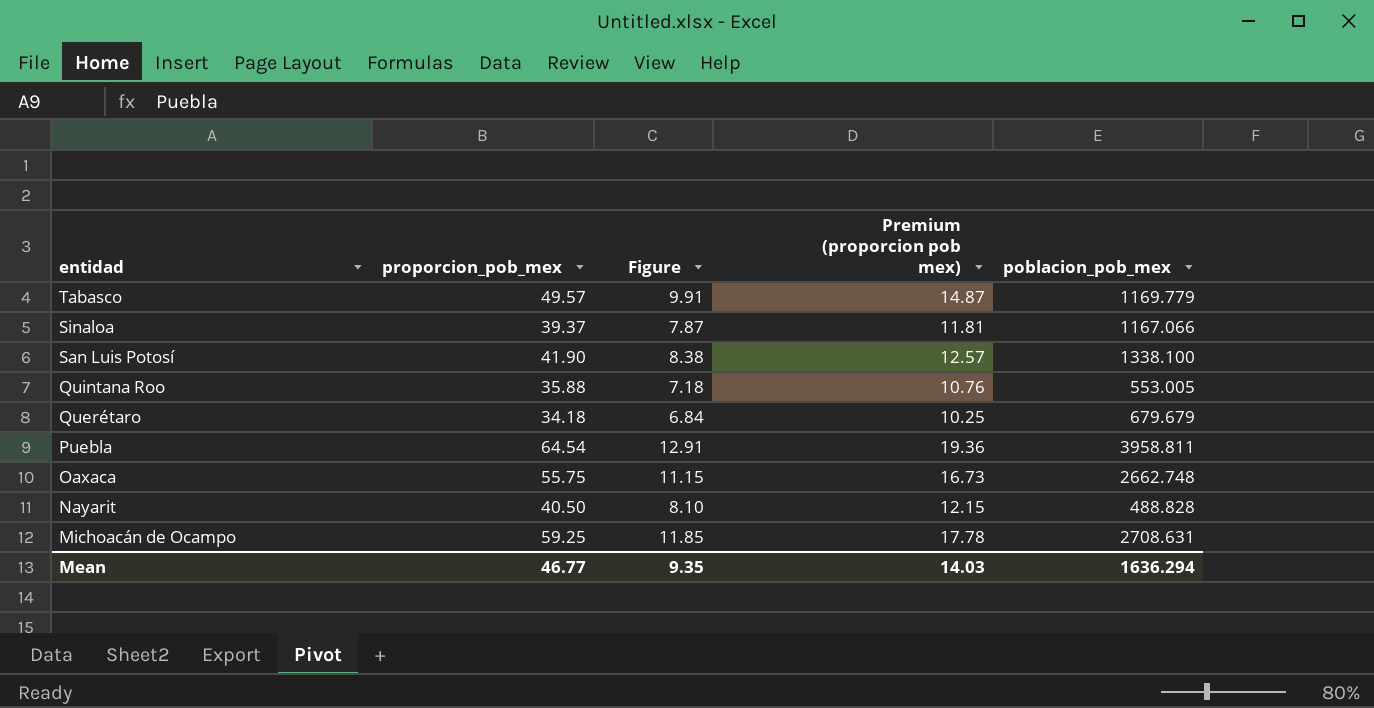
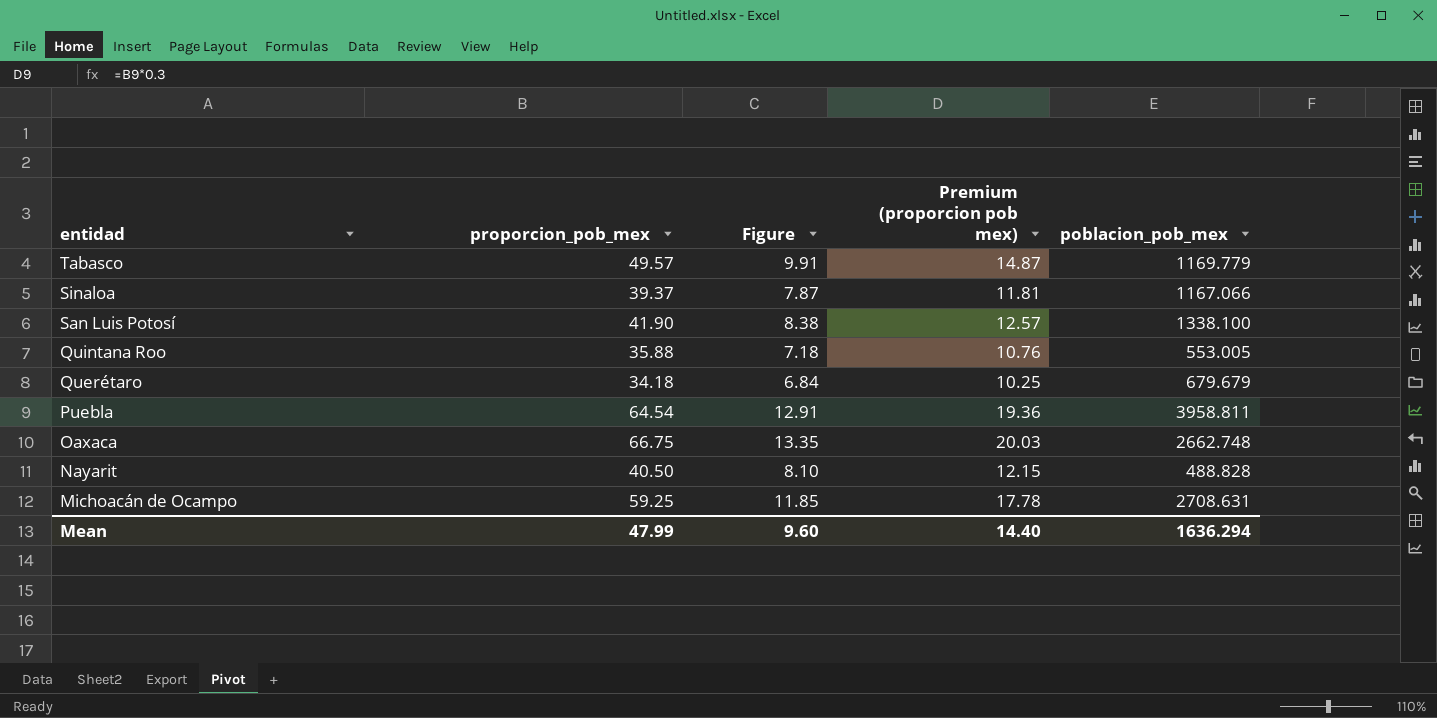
Oaxaca | proporcion_pob_mex: 55.75 -> 66.75
Oaxaca | Figure: 11.15 -> 13.35
Oaxaca | Premium (proporcion pob mex): 16.73 -> 20.03
Mean | proporcion_pob_mex: 46.77 -> 47.99
Mean | Figure: 9.35 -> 9.60
Mean | Premium (proporcion pob mex): 14.03 -> 14.40

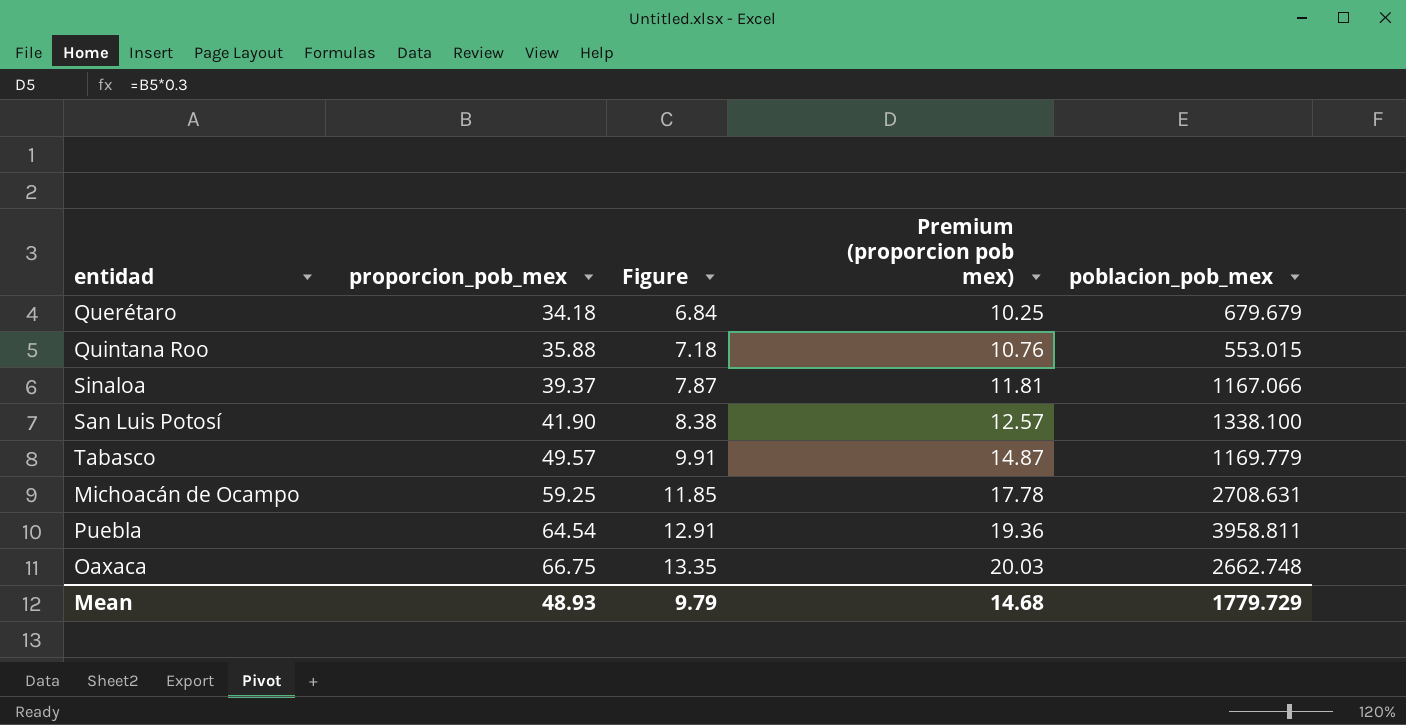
row order: entidad descending -> proporcion_pob_mex ascending
row Nayarit: 40.50 | 8.10 | 12.15 | 488.828 -> none
Quintana Roo | poblacion_pob_mex: 553.005 -> 553.015
Mean | proporcion_pob_mex: 47.99 -> 48.93
Mean | Figure: 9.60 -> 9.79
Mean | Premium (proporcion pob mex): 14.40 -> 14.68
Mean | poblacion_pob_mex: 1636.294 -> 1779.729

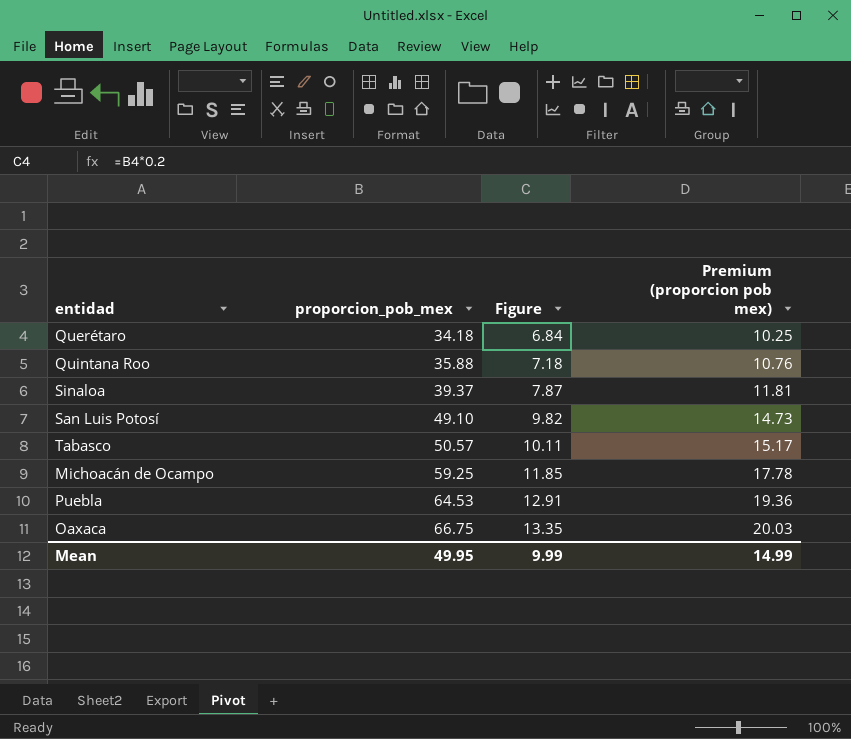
column poblacion_pob_mex | position: 5 -> none
San Luis Potosí | proporcion_pob_mex: 41.90 -> 49.10
San Luis Potosí | Figure: 8.38 -> 9.82
San Luis Potosí | Premium (proporcion pob mex): 12.57 -> 14.73
Tabasco | proporcion_pob_mex: 49.57 -> 50.57
Tabasco | Figure: 9.91 -> 10.11
Tabasco | Premium (proporcion pob mex): 14.87 -> 15.17
Puebla | proporcion_pob_mex: 64.54 -> 64.53
Mean | proporcion_pob_mex: 48.93 -> 49.95
Mean | Figure: 9.79 -> 9.99
Mean | Premium (proporcion pob mex): 14.68 -> 14.99

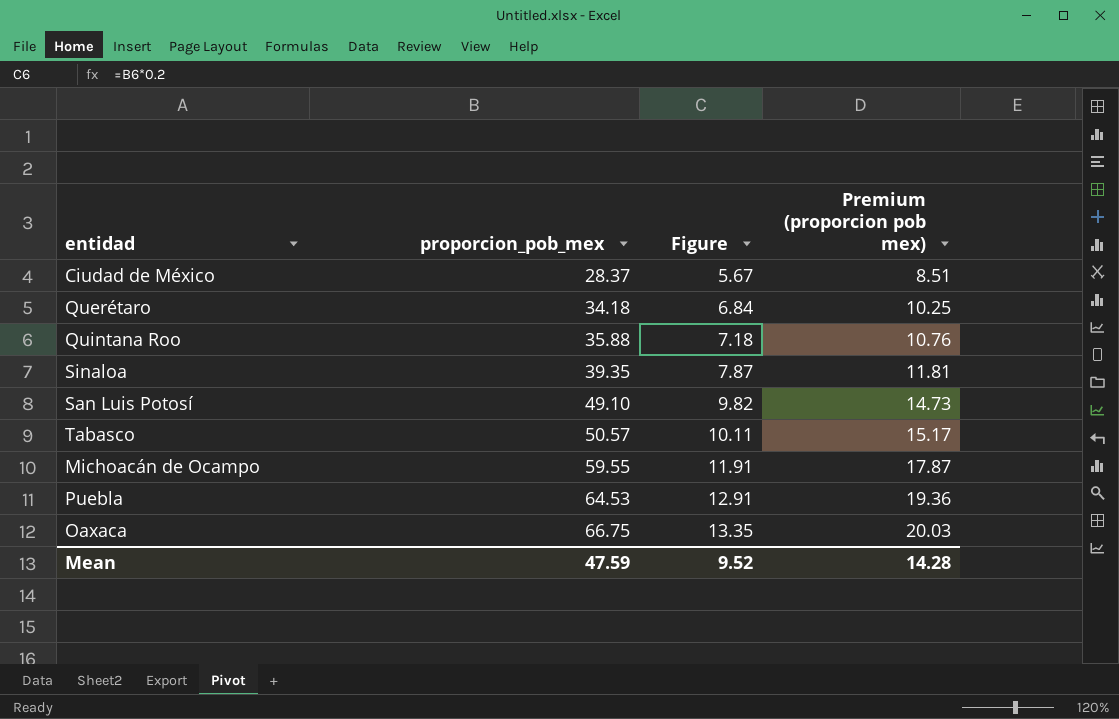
row Ciudad de México: none -> 28.37 | 5.67 | 8.51
Sinaloa | proporcion_pob_mex: 39.37 -> 39.35
Michoacán de Ocampo | proporcion_pob_mex: 59.25 -> 59.55
Michoacán de Ocampo | Figure: 11.85 -> 11.91
Michoacán de Ocampo | Premium (proporcion pob mex): 17.78 -> 17.87
Mean | proporcion_pob_mex: 49.95 -> 47.59
Mean | Figure: 9.99 -> 9.52
Mean | Premium (proporcion pob mex): 14.99 -> 14.28

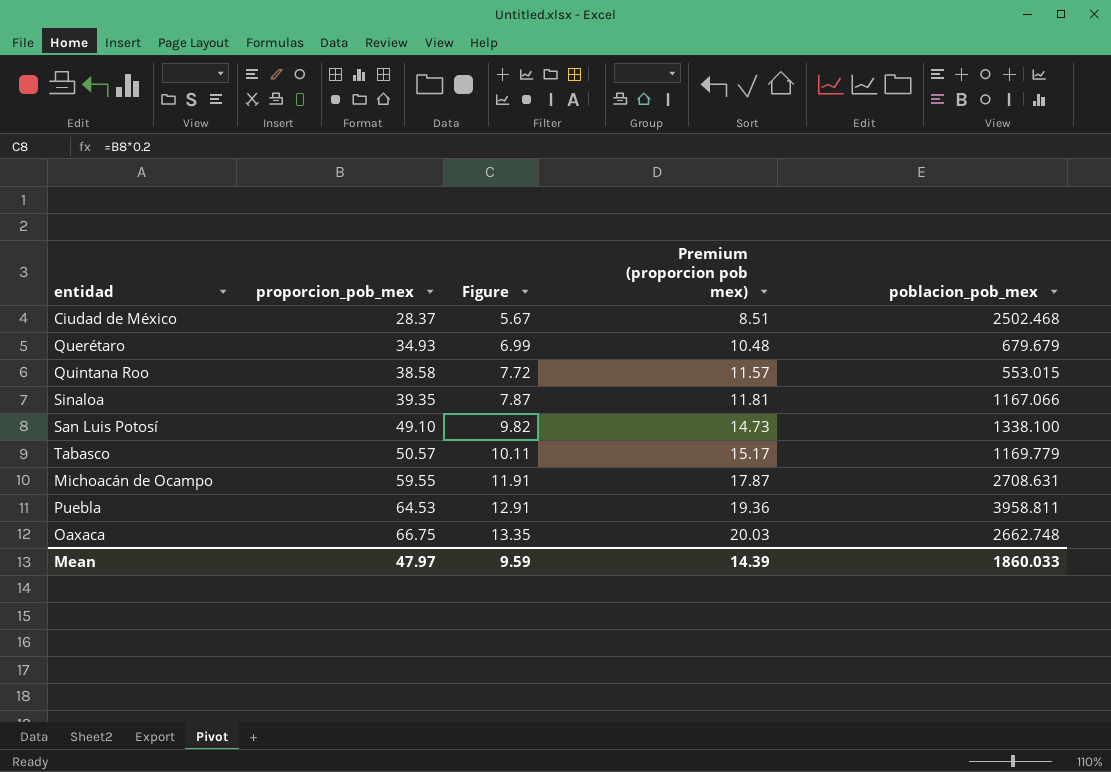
column poblacion_pob_mex | position: none -> 5
Querétaro | proporcion_pob_mex: 34.18 -> 34.93
Querétaro | Figure: 6.84 -> 6.99
Querétaro | Premium (proporcion pob mex): 10.25 -> 10.48
Quintana Roo | proporcion_pob_mex: 35.88 -> 38.58
Quintana Roo | Figure: 7.18 -> 7.72
Quintana Roo | Premium (proporcion pob mex): 10.76 -> 11.57
Mean | proporcion_pob_mex: 47.59 -> 47.97
Mean | Figure: 9.52 -> 9.59
Mean | Premium (proporcion pob mex): 14.28 -> 14.39

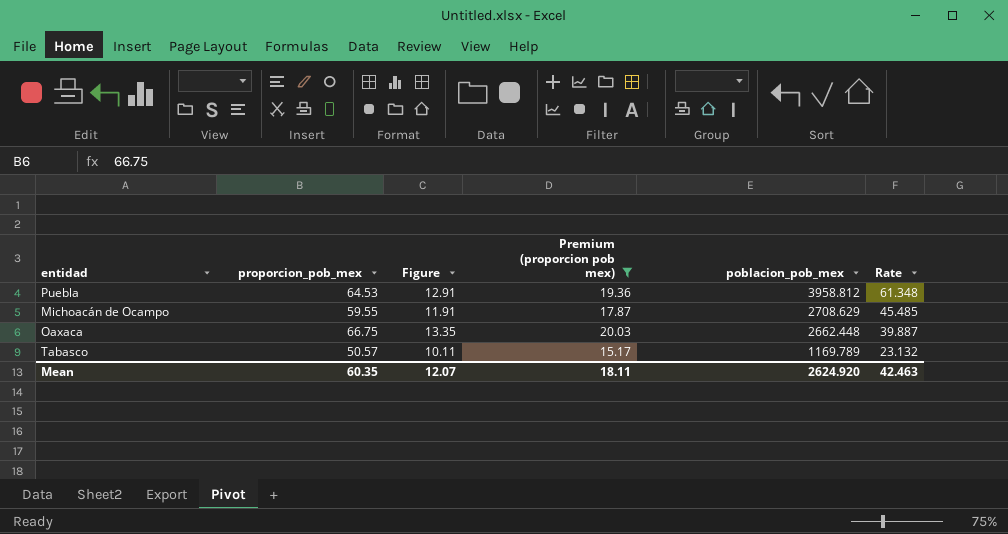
filter: none -> Premium (proporcion pob mex) >= 15.17
row order: proporcion_pob_mex ascending -> poblacion_pob_mex descending
column Rate | formula: none -> [poblacion_pob_mex] / [proporcion_pob_mex]
Puebla | poblacion_pob_mex: 3958.811 -> 3958.812
Michoacán de Ocampo | poblacion_pob_mex: 2708.631 -> 2708.629
Oaxaca | poblacion_pob_mex: 2662.748 -> 2662.448
Tabasco | poblacion_pob_mex: 1169.779 -> 1169.789
Mean | proporcion_pob_mex: 47.97 -> 60.35
Mean | Figure: 9.59 -> 12.07
Mean | Premium (proporcion pob mex): 14.39 -> 18.11
Mean | poblacion_pob_mex: 1860.033 -> 2624.920

